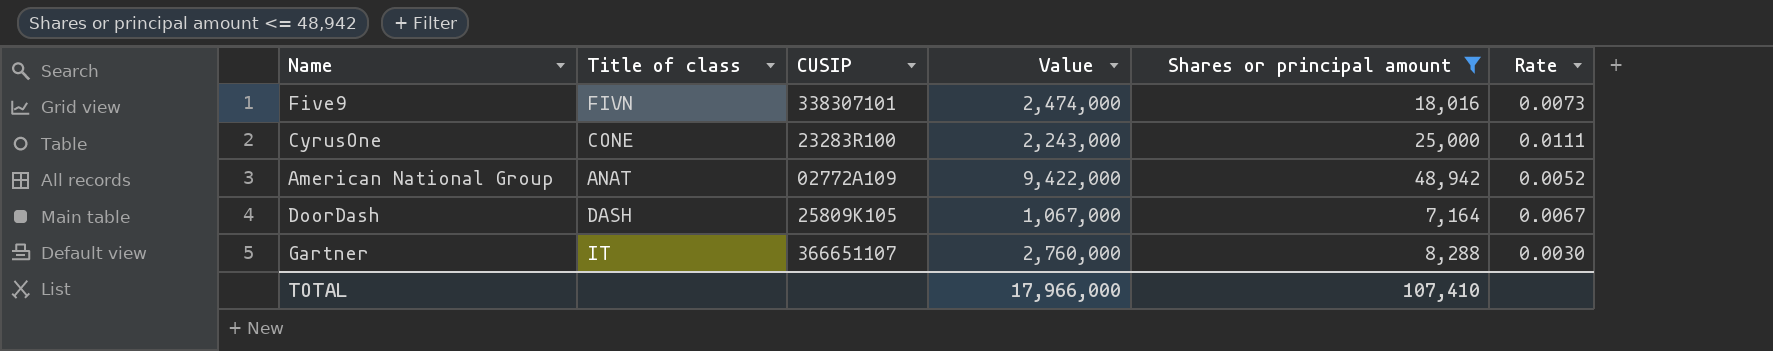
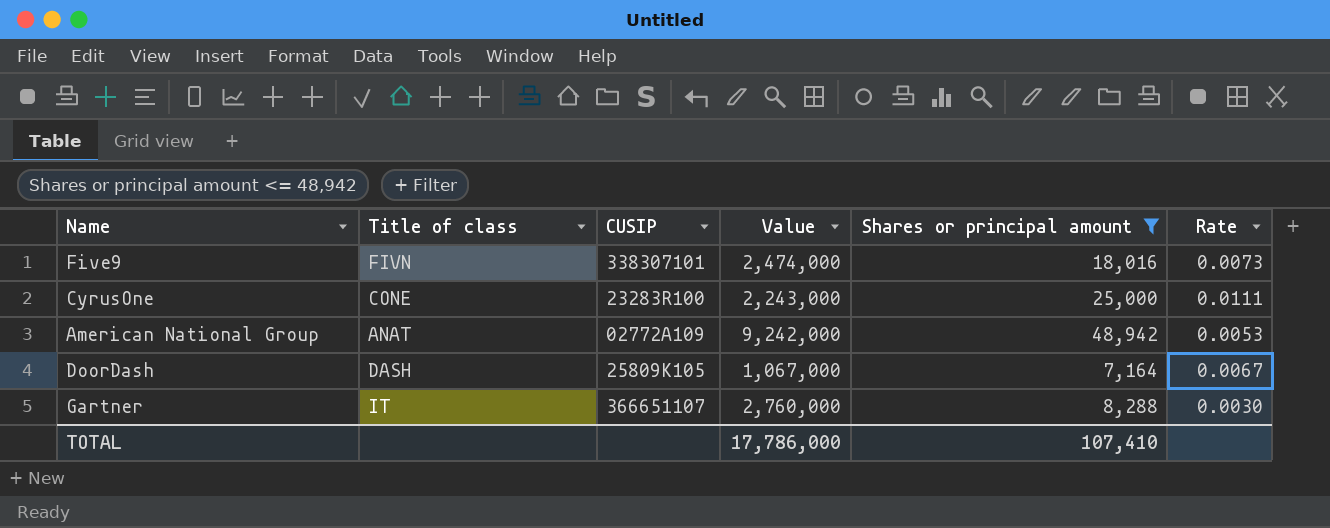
American National Group | Value: 9,422,000 -> 9,242,000
American National Group | Rate: 0.0052 -> 0.0053
TOTAL | Value: 17,966,000 -> 17,786,000

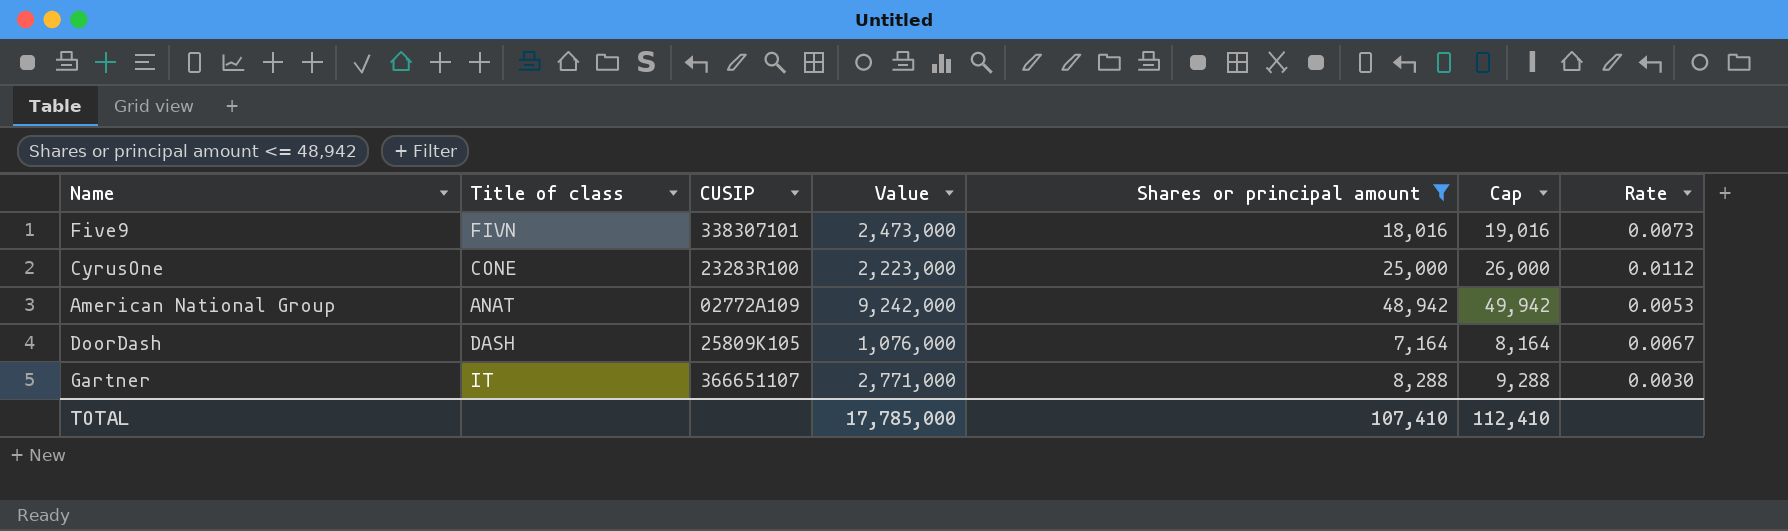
column Cap | formula: none -> [Shares or principal amount] + 1000
Five9 | Value: 2,474,000 -> 2,473,000
CyrusOne | Value: 2,243,000 -> 2,223,000
CyrusOne | Rate: 0.0111 -> 0.0112
DoorDash | Value: 1,067,000 -> 1,076,000
Gartner | Value: 2,760,000 -> 2,771,000
TOTAL | Value: 17,786,000 -> 17,785,000

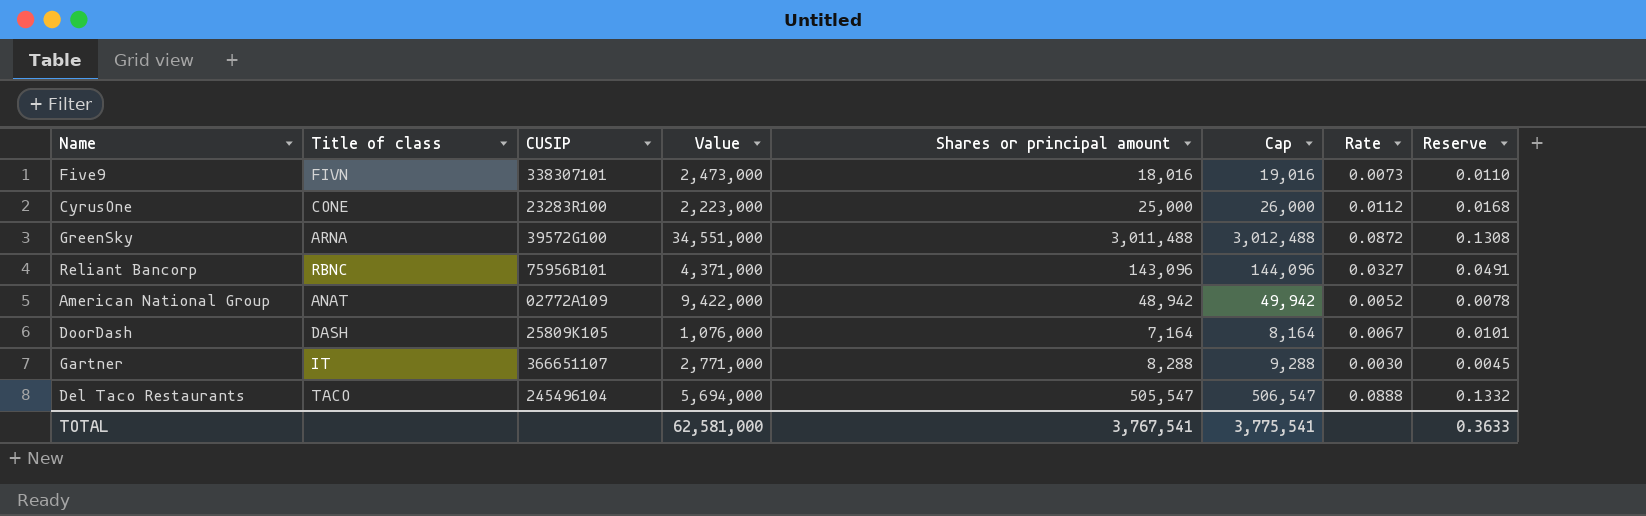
filter: Shares or principal amount <= 48,942 -> none
column Reserve | formula: none -> [Rate] * 1.5
American National Group | Value: 9,242,000 -> 9,422,000
American National Group | Rate: 0.0053 -> 0.0052
TOTAL | Value: 17,785,000 -> 62,581,000
TOTAL | Shares or principal amount: 107,410 -> 3,767,541
TOTAL | Cap: 112,410 -> 3,775,541

